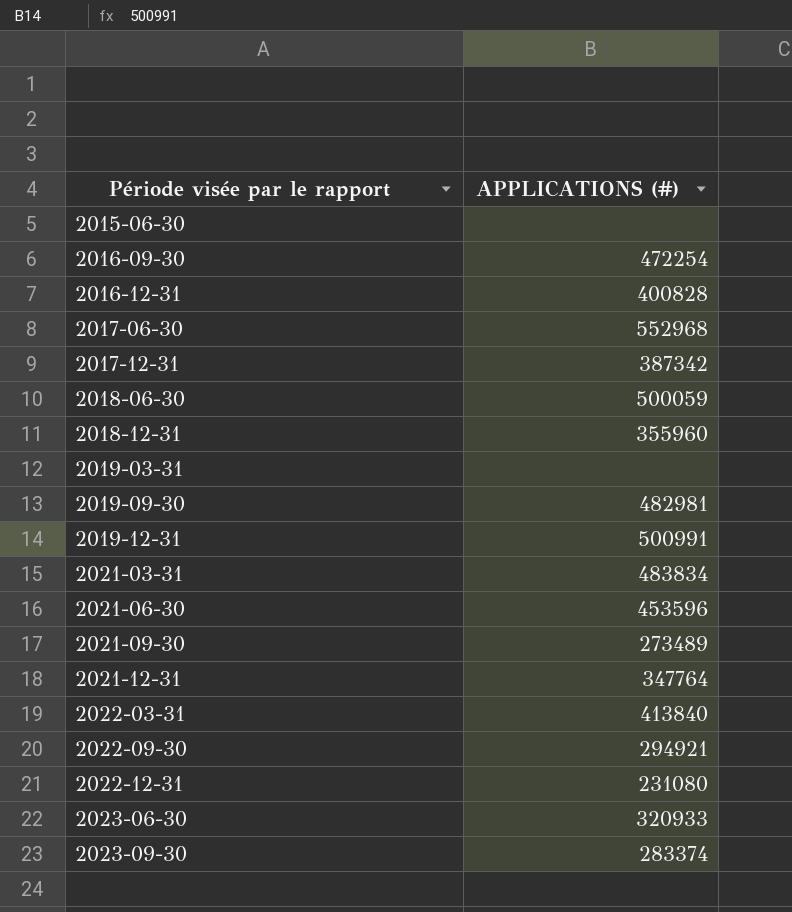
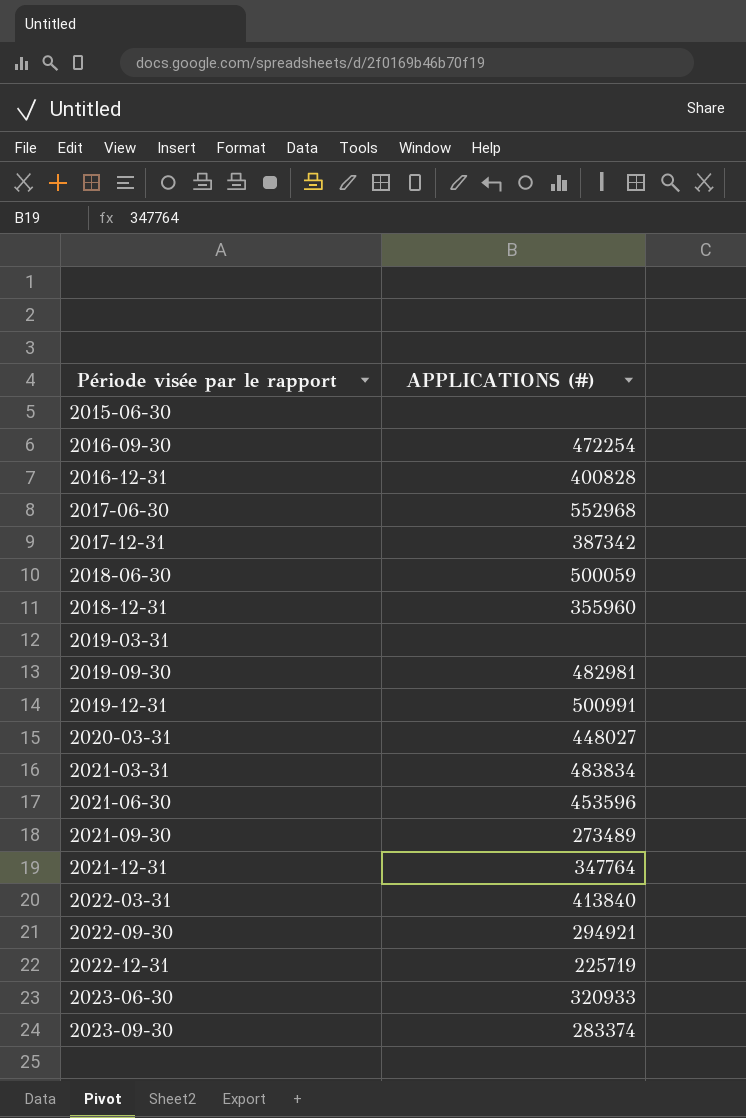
row 2020-03-31: none -> 448027
2022-12-31 | APPLICATIONS (#): 231080 -> 225719

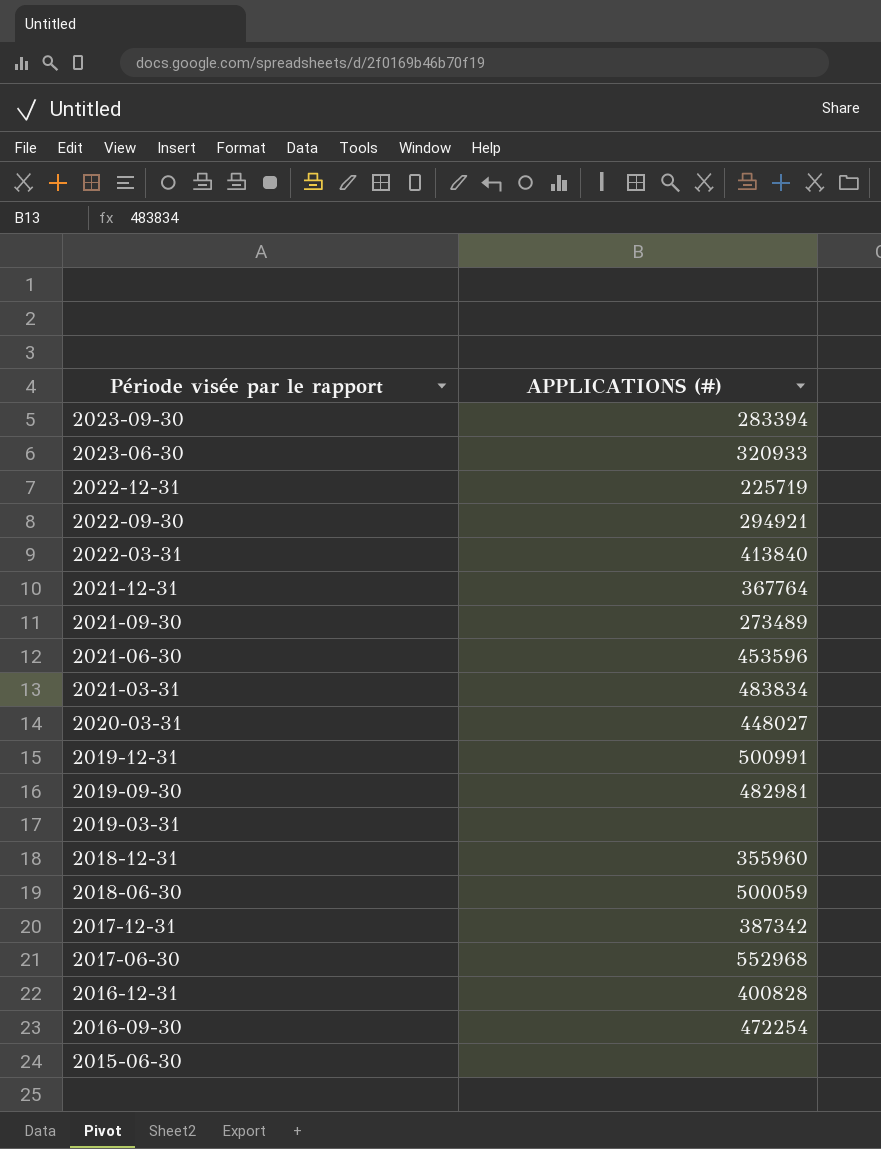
row order: Période visée par le rapport ascending -> Période visée par le rapport descending
2023-09-30 | APPLICATIONS (#): 283374 -> 283394
2021-12-31 | APPLICATIONS (#): 347764 -> 367764

